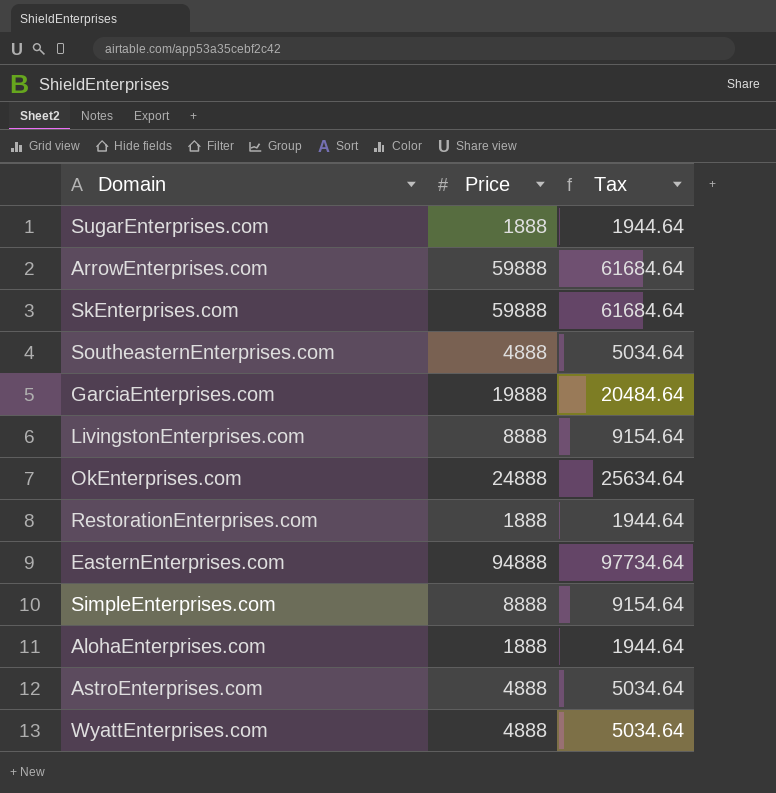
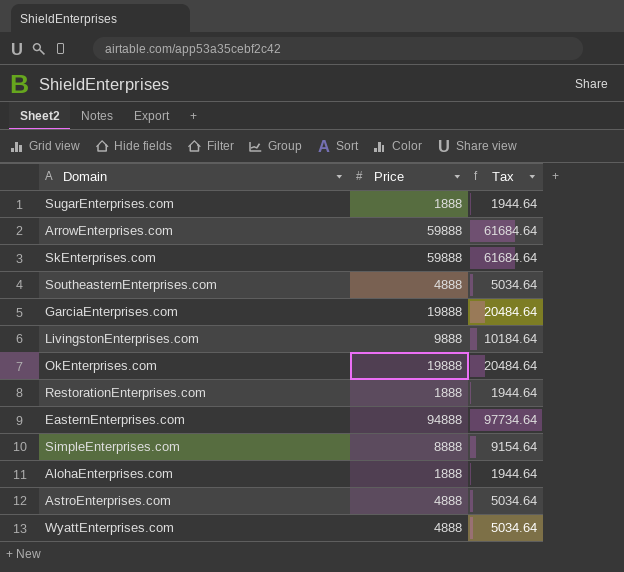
LivingstonEnterprises.com | Price: 8888 -> 9888
LivingstonEnterprises.com | Tax: 9154.64 -> 10184.64
OkEnterprises.com | Price: 24888 -> 19888
OkEnterprises.com | Tax: 25634.64 -> 20484.64

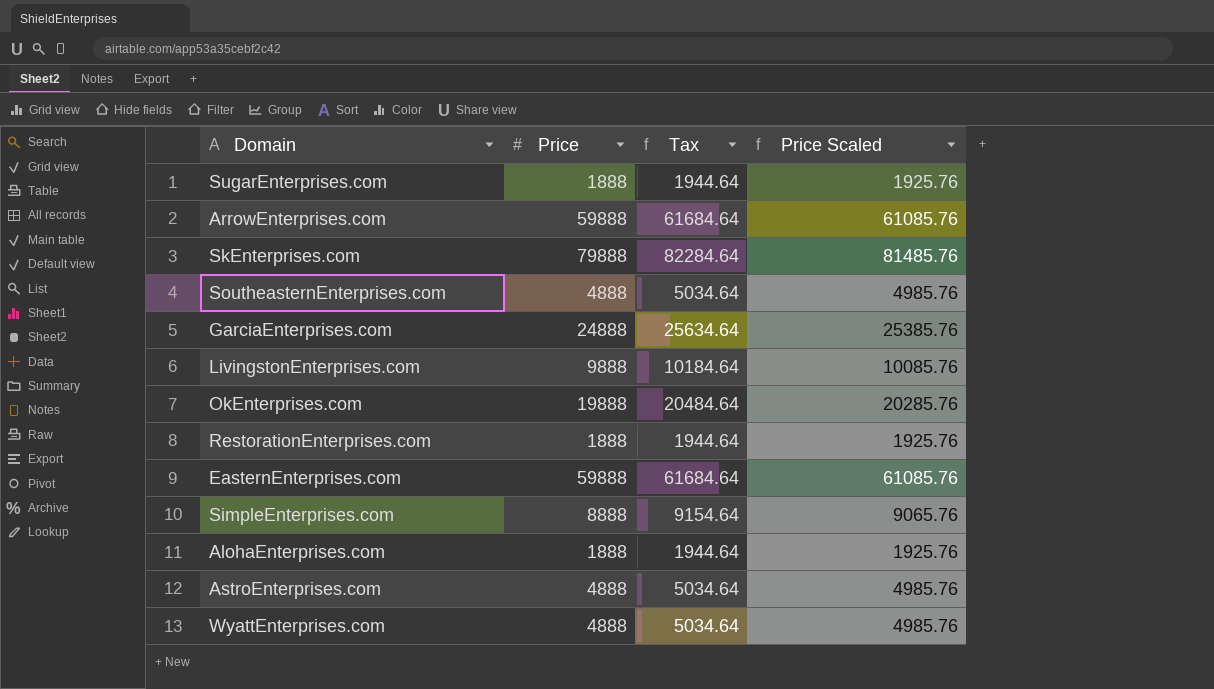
column Price Scaled | formula: none -> [Price] * 1.02
SkEnterprises.com | Price: 59888 -> 79888
SkEnterprises.com | Tax: 61684.64 -> 82284.64
GarciaEnterprises.com | Price: 19888 -> 24888
GarciaEnterprises.com | Tax: 20484.64 -> 25634.64
EasternEnterprises.com | Price: 94888 -> 59888
EasternEnterprises.com | Tax: 97734.64 -> 61684.64

